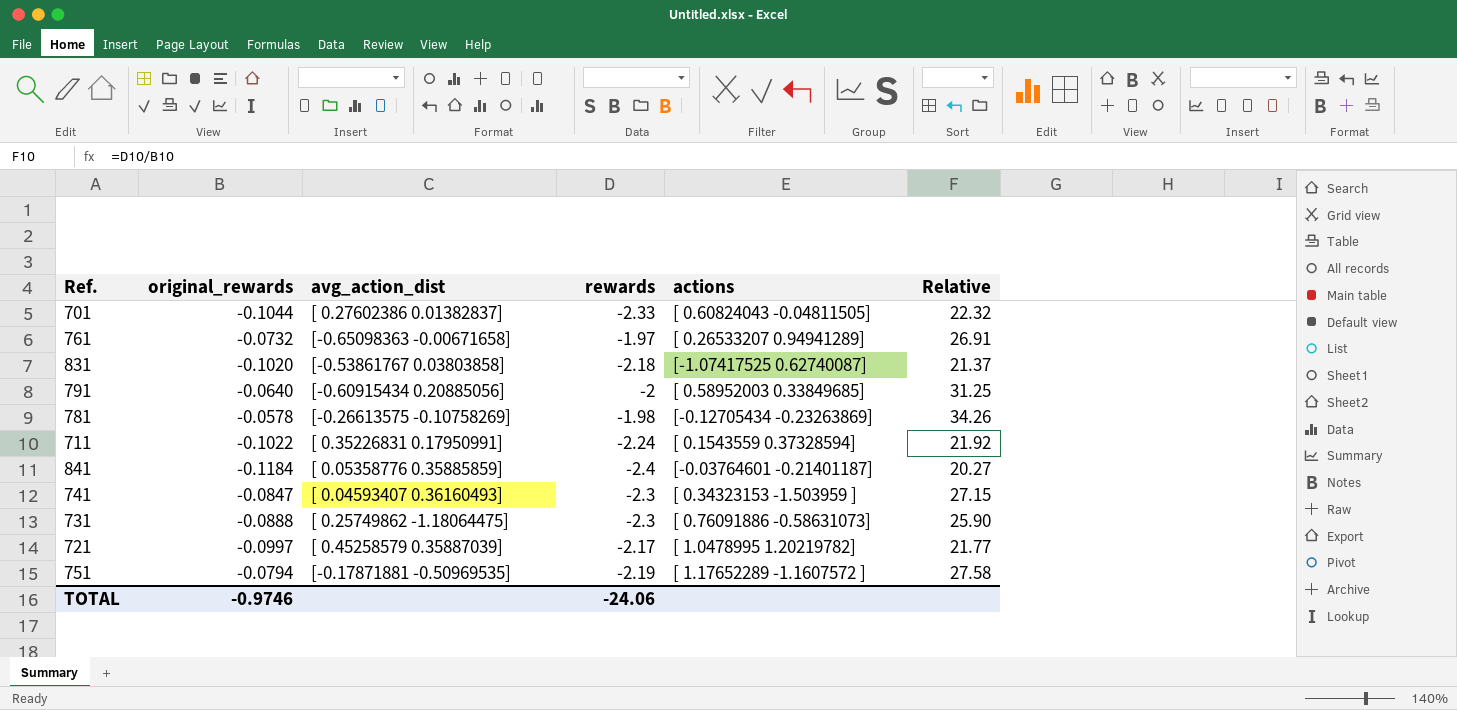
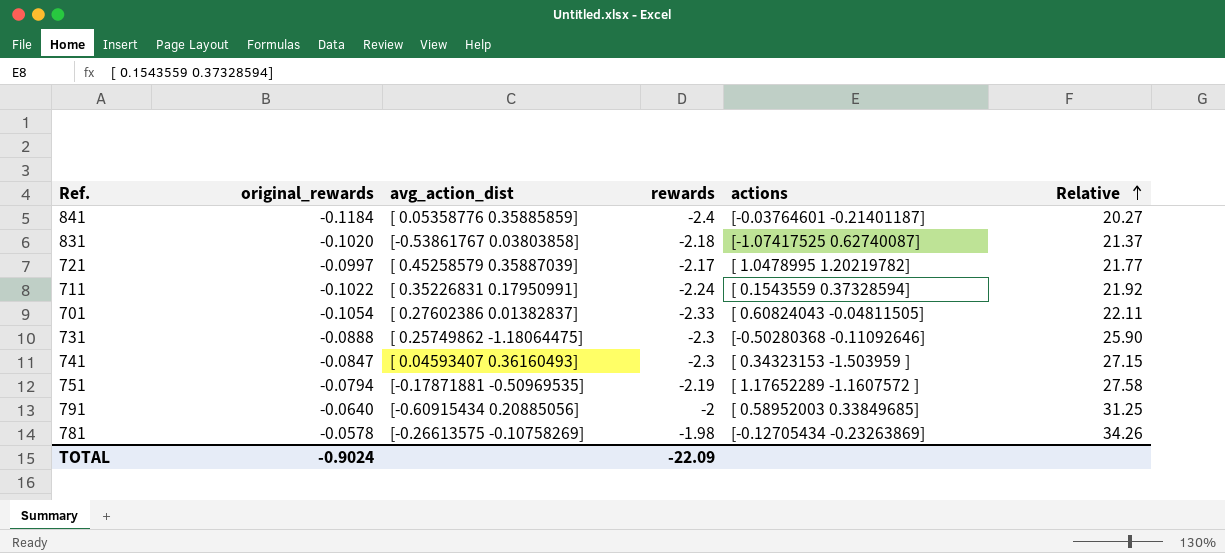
row order: none -> Relative ascending
row 761: -0.0732 | [-0.65098363 -0.00671658] | -1.97 | [ 0.26533207 0.94941289] | 26.91 -> none
701 | original_rewards: -0.1044 -> -0.1054
701 | Relative: 22.32 -> 22.11
731 | actions: [ 0.76091886 -0.58631073] -> [-0.50280368 -0.11092646]
TOTAL | original_rewards: -0.9746 -> -0.9024
TOTAL | rewards: -24.06 -> -22.09

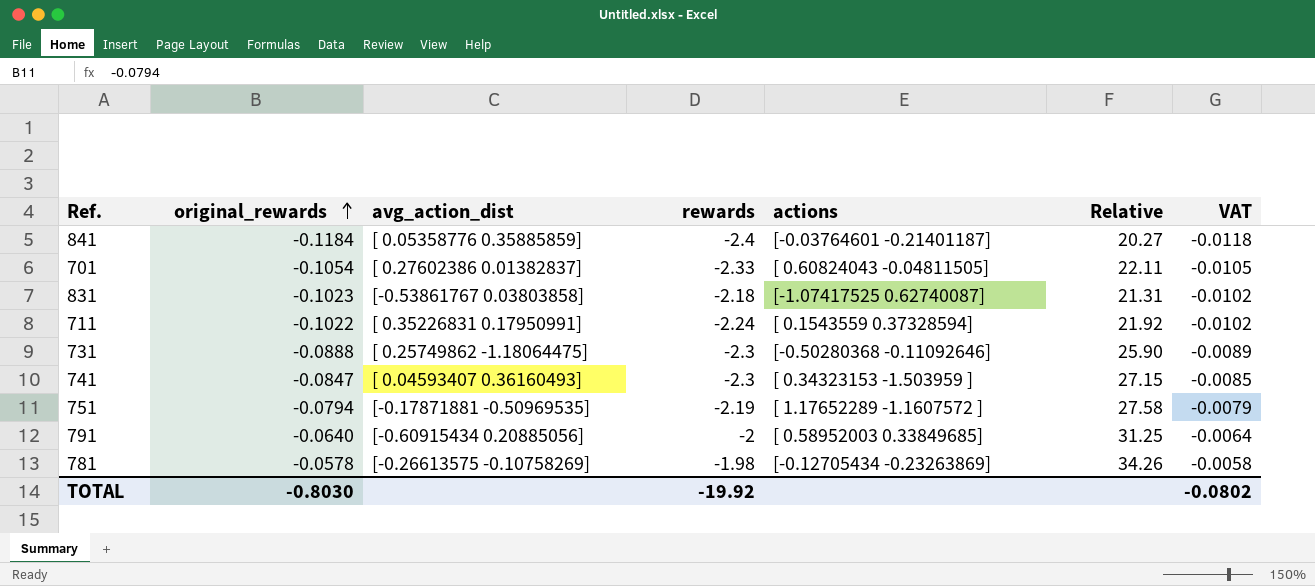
row order: Relative ascending -> original_rewards ascending
column VAT | formula: none -> [original_rewards] * 0.1
row 721: -0.0997 | [ 0.45258579 0.35887039] | -2.17 | [ 1.0478995 1.20219782] | 21.77 -> none
831 | original_rewards: -0.1020 -> -0.1023
831 | Relative: 21.37 -> 21.31
TOTAL | original_rewards: -0.9024 -> -0.8030
TOTAL | rewards: -22.09 -> -19.92

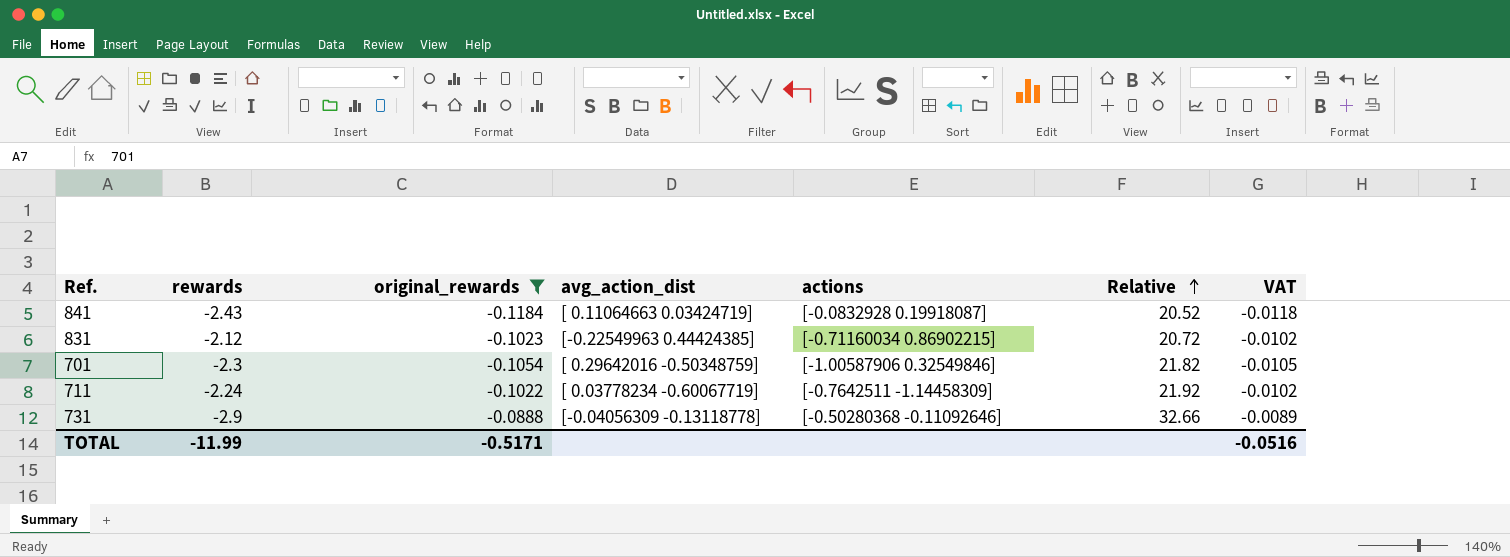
filter: none -> original_rewards <= -0.0888
row order: original_rewards ascending -> Relative ascending
column rewards | position: 4 -> 2
841 | rewards: -2.4 -> -2.43
841 | avg_action_dist: [ 0.05358776 0.35885859] -> [ 0.11064663 0.03424719]
841 | actions: [-0.03764601 -0.21401187] -> [-0.0832928 0.19918087]
841 | Relative: 20.27 -> 20.52
831 | rewards: -2.18 -> -2.12
831 | avg_action_dist: [-0.53861767 0.03803858] -> [-0.22549963 0.44424385]
831 | actions: [-1.07417525 0.62740087] -> [-0.71160034 0.86902215]
831 | Relative: 21.31 -> 20.72
701 | rewards: -2.33 -> -2.3
701 | avg_action_dist: [ 0.27602386 0.01382837] -> [ 0.29642016 -0.50348759]
701 | actions: [ 0.60824043 -0.04811505] -> [-1.00587906 0.32549846]
701 | Relative: 22.11 -> 21.82
711 | avg_action_dist: [ 0.35226831 0.17950991] -> [ 0.03778234 -0.60067719]
711 | actions: [ 0.1543559 0.37328594] -> [-0.7642511 -1.14458309]
731 | rewards: -2.3 -> -2.9
731 | avg_action_dist: [ 0.25749862 -1.18064475] -> [-0.04056309 -0.13118778]
731 | Relative: 25.90 -> 32.66
TOTAL | rewards: -19.92 -> -11.99
TOTAL | original_rewards: -0.8030 -> -0.5171
TOTAL | VAT: -0.0802 -> -0.0516

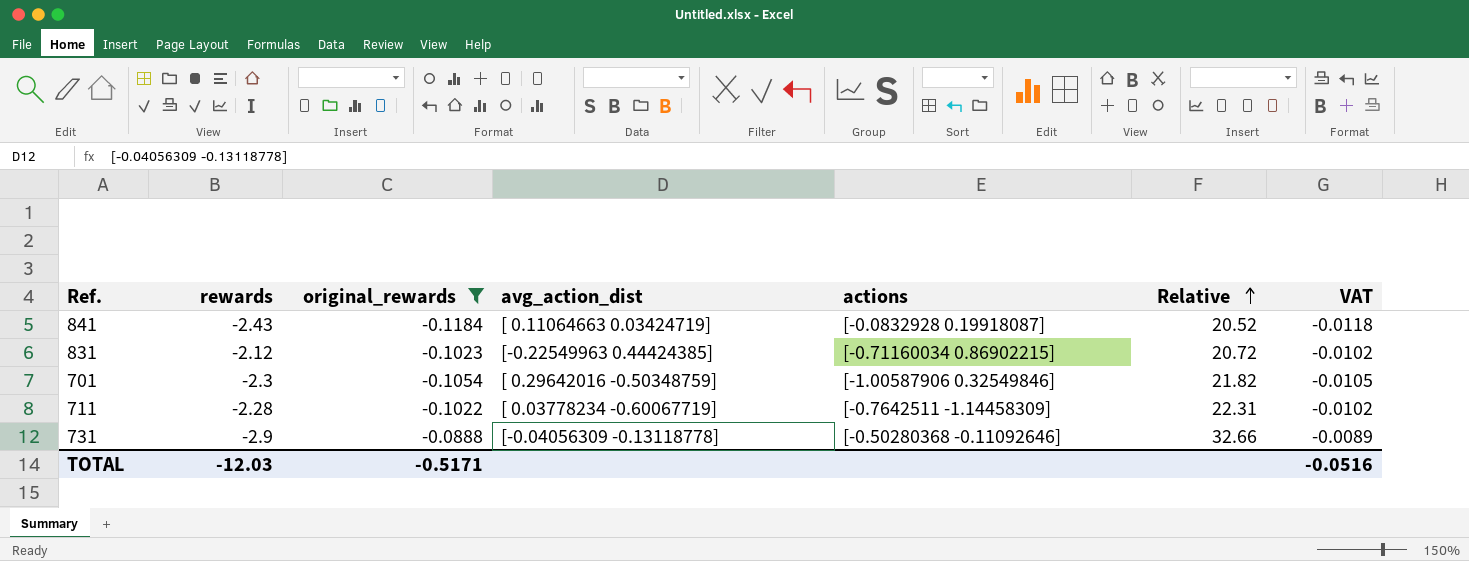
711 | rewards: -2.24 -> -2.28
711 | Relative: 21.92 -> 22.31
TOTAL | rewards: -11.99 -> -12.03

